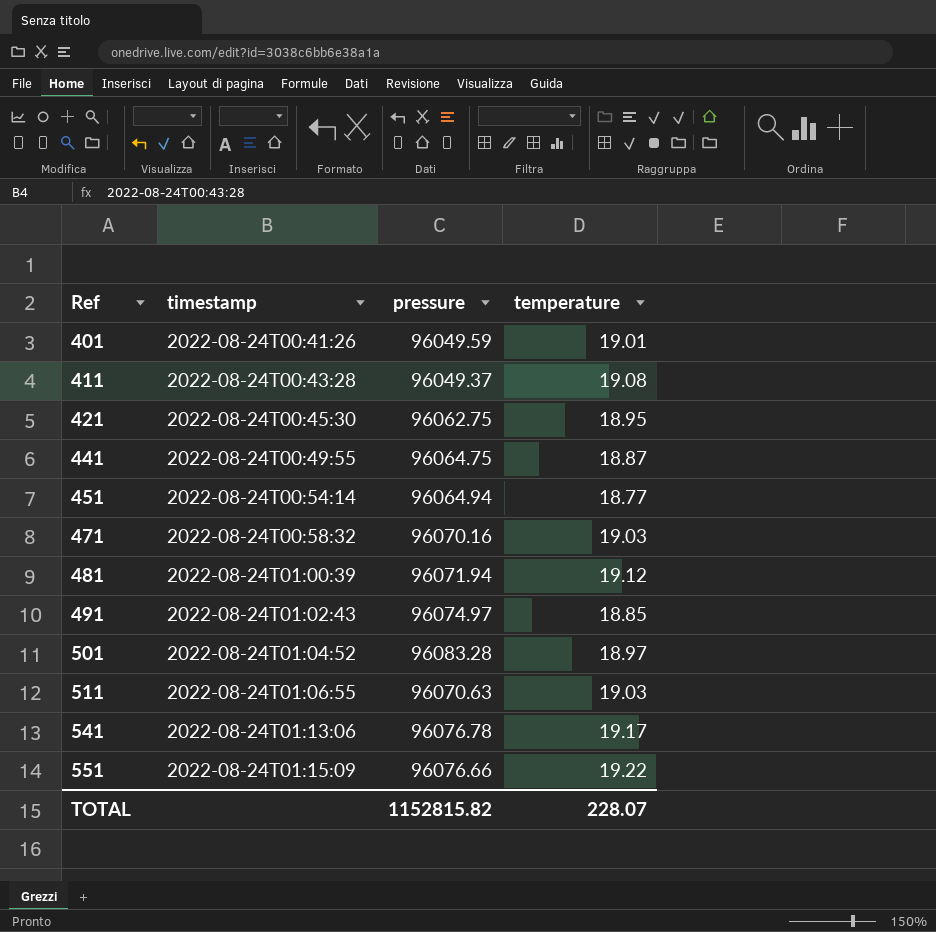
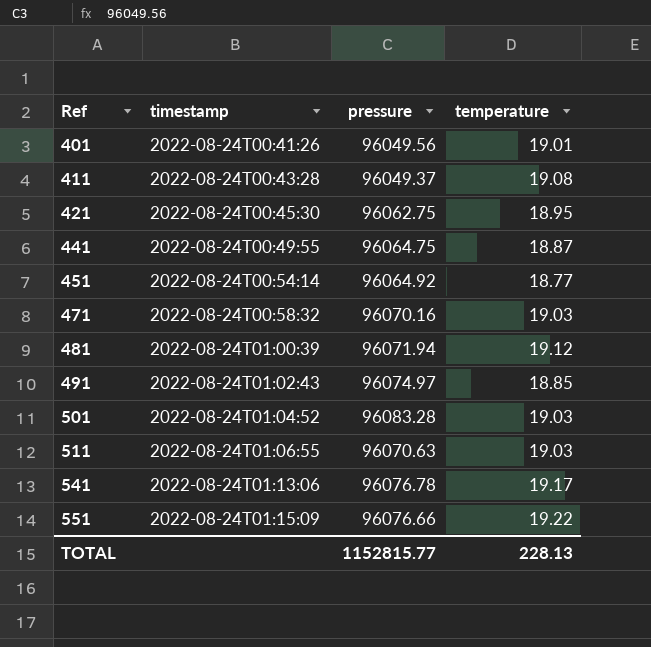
401 | pressure: 96049.59 -> 96049.56
451 | pressure: 96064.94 -> 96064.92
501 | temperature: 18.97 -> 19.03
TOTAL | pressure: 1152815.82 -> 1152815.77
TOTAL | temperature: 228.07 -> 228.13

